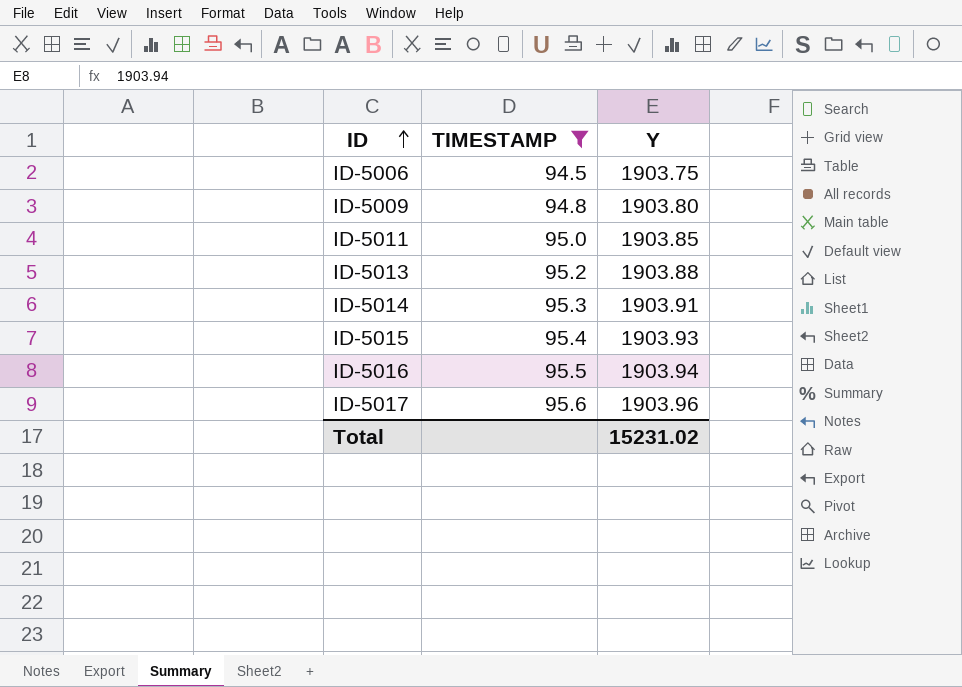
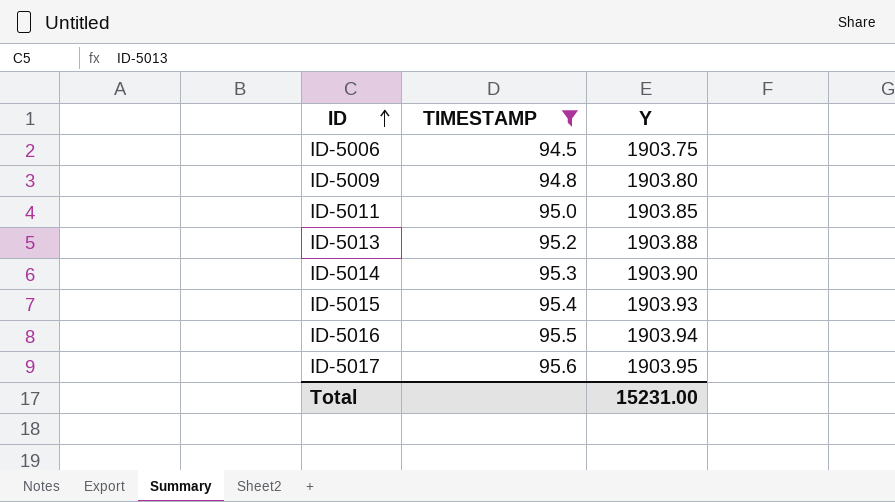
ID-5014 | Y: 1903.91 -> 1903.90
ID-5017 | Y: 1903.96 -> 1903.95
Total | Y: 15231.02 -> 15231.00

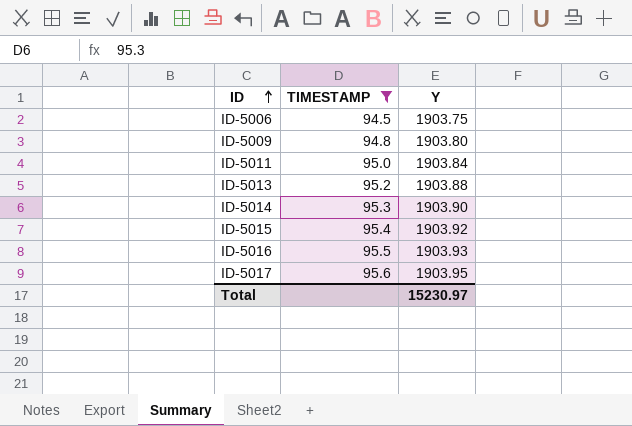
ID-5011 | Y: 1903.85 -> 1903.84
ID-5015 | Y: 1903.93 -> 1903.92
ID-5016 | Y: 1903.94 -> 1903.93
Total | Y: 15231.00 -> 15230.97

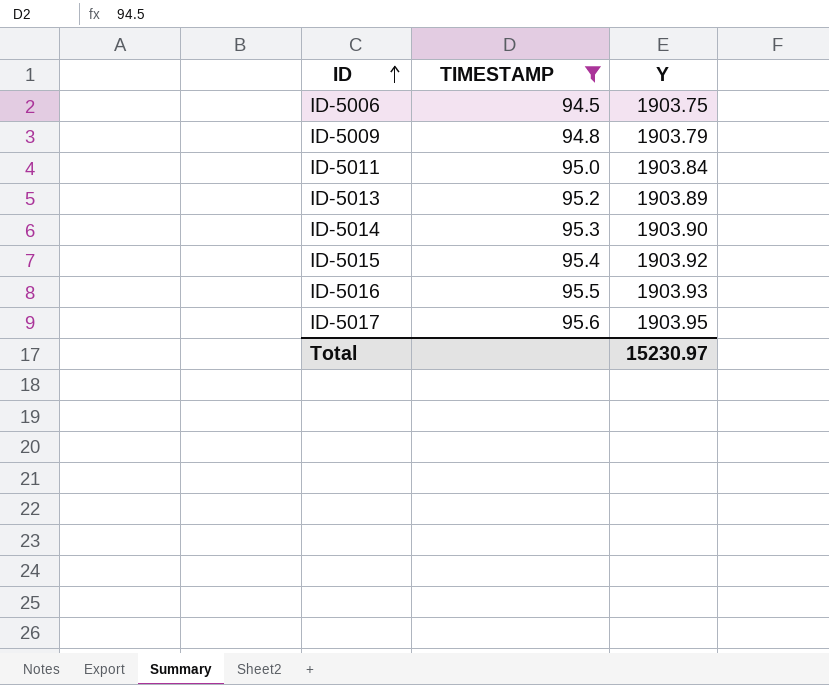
ID-5009 | Y: 1903.80 -> 1903.79
ID-5013 | Y: 1903.88 -> 1903.89

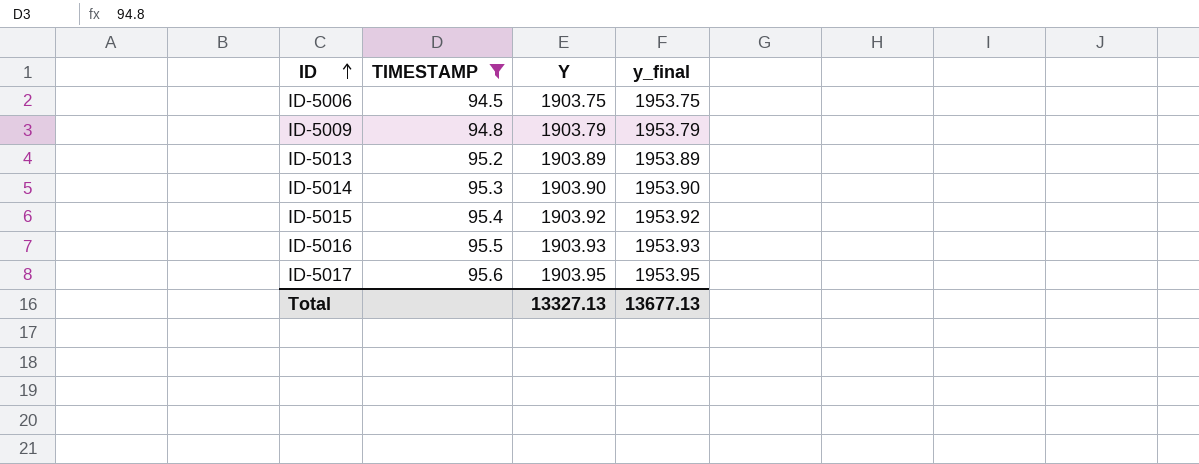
column y_final | formula: none -> [Y] + 50
row ID-5011: 95.0 | 1903.84 -> none
Total | Y: 15230.97 -> 13327.13

